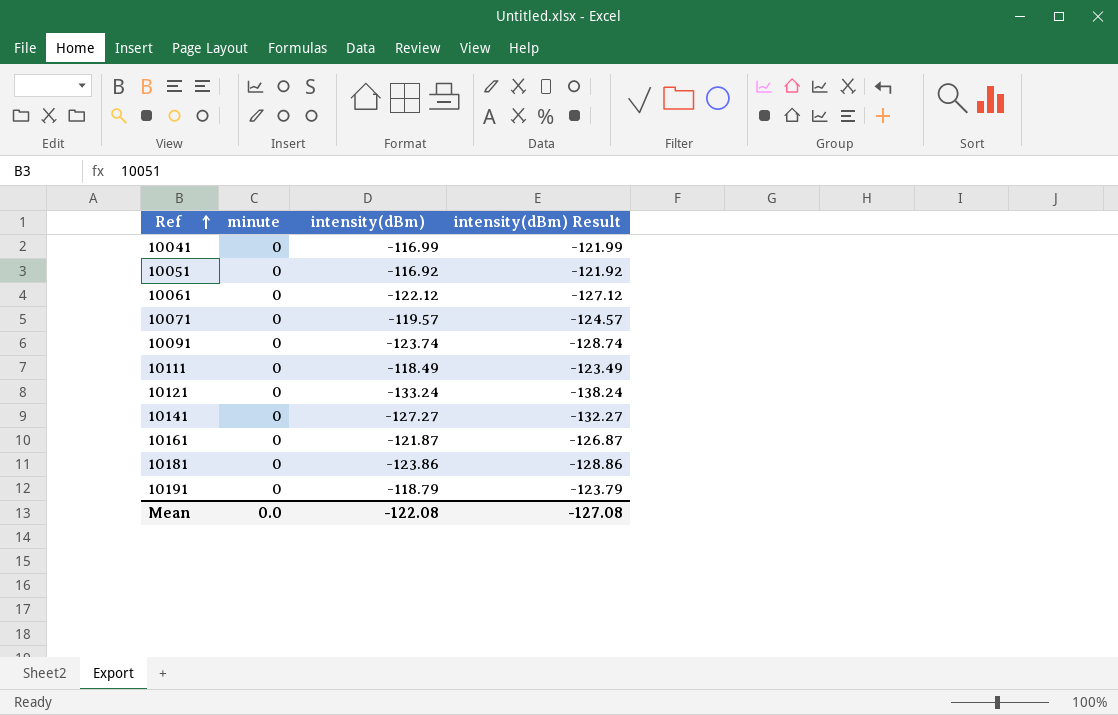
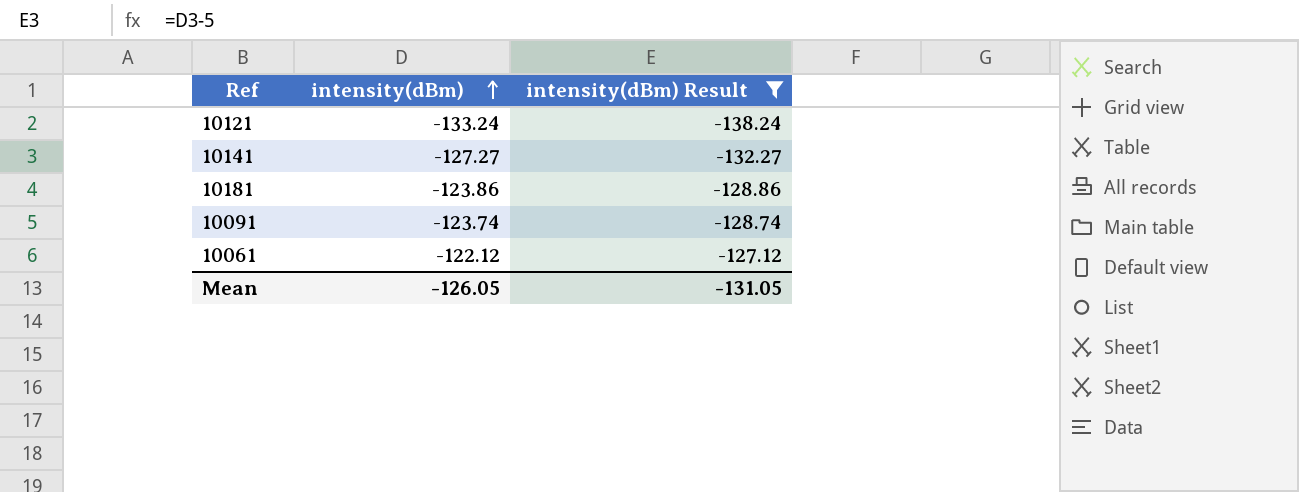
filter: none -> intensity(dBm) Result <= -127.12
row order: Ref ascending -> intensity(dBm) ascending
column minute | position: 2 -> none
Mean | intensity(dBm): -122.08 -> -126.05
Mean | intensity(dBm) Result: -127.08 -> -131.05

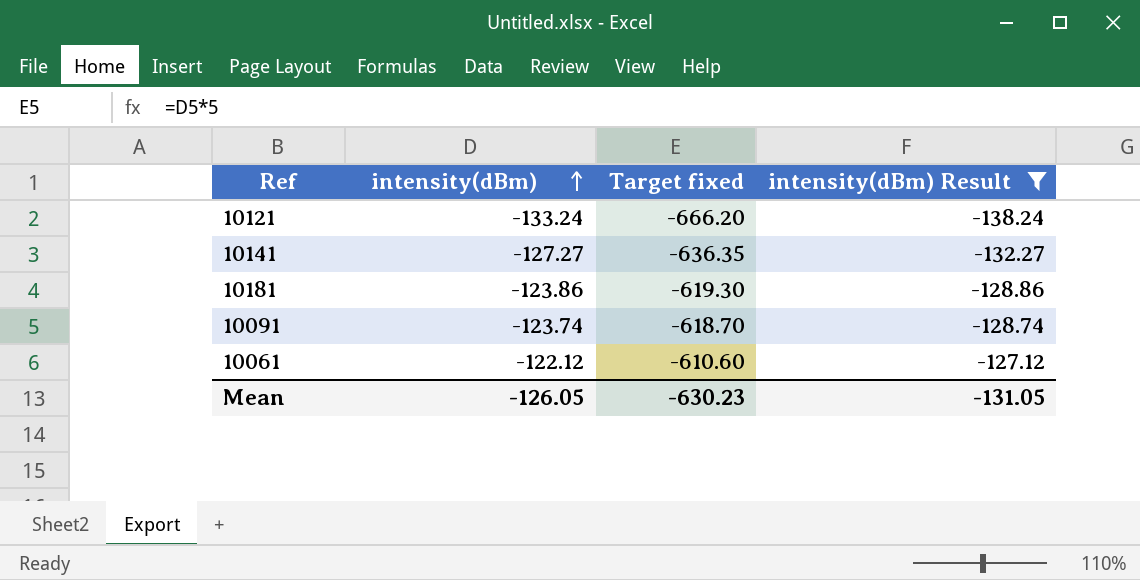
column Target fixed | formula: none -> [intensity(dBm)] * 5

